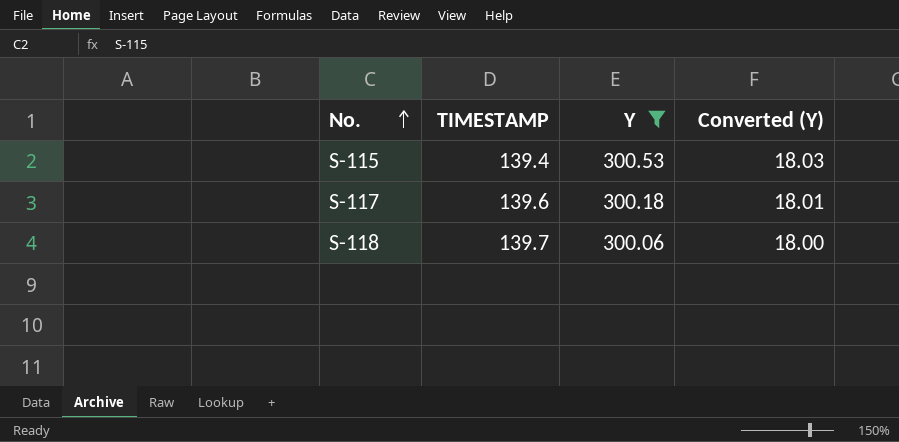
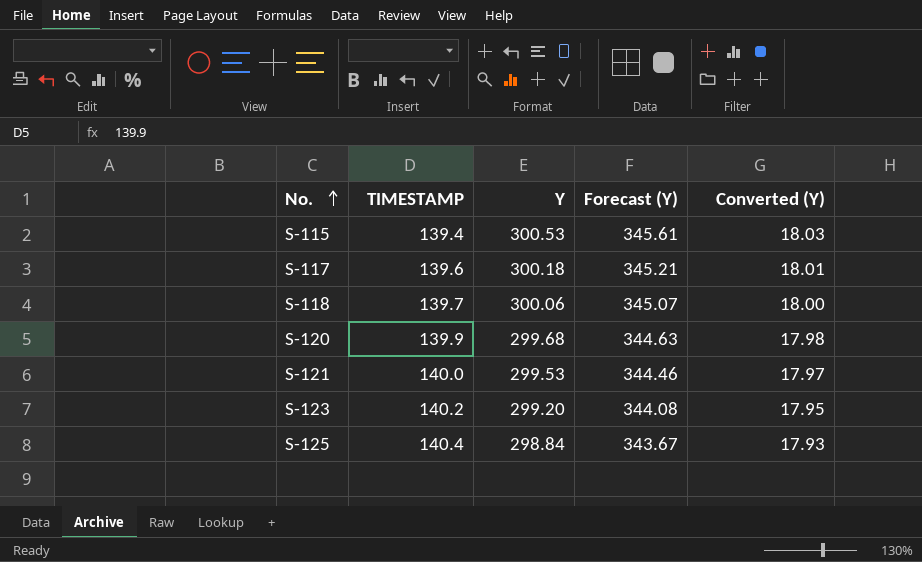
filter: Y >= 300.06 -> none
column Forecast (Y) | formula: none -> [Y] * 1.15

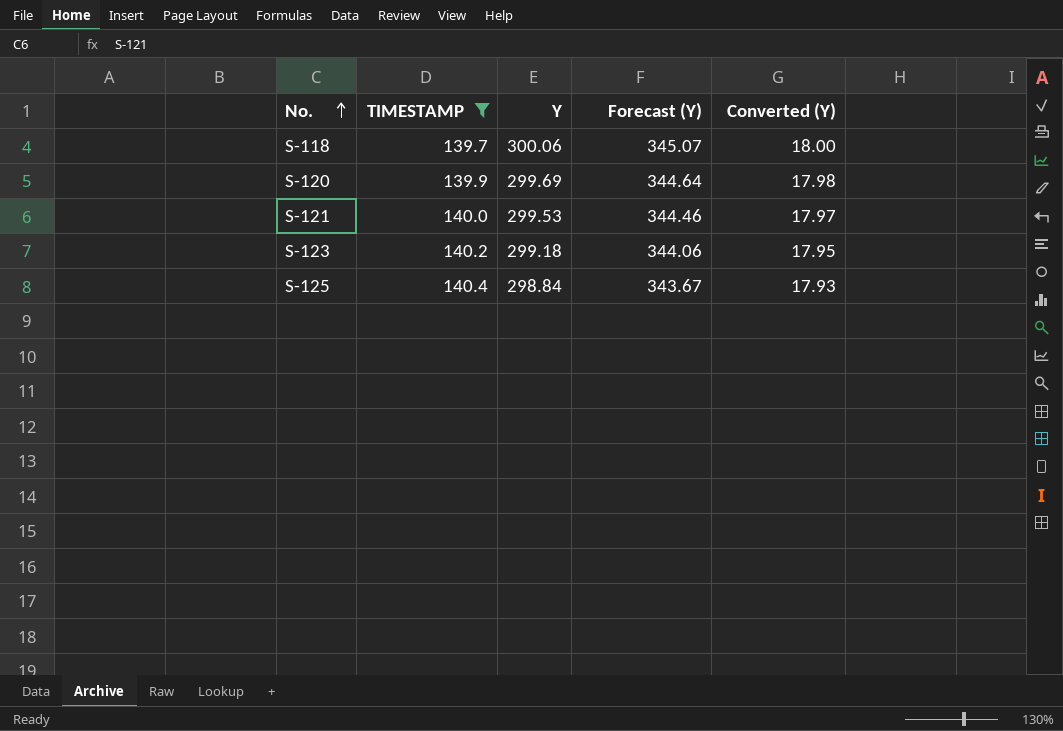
filter: none -> TIMESTAMP >= 139.7
S-120 | Y: 299.68 -> 299.69
S-120 | Forecast (Y): 344.63 -> 344.64
S-123 | Y: 299.20 -> 299.18
S-123 | Forecast (Y): 344.08 -> 344.06

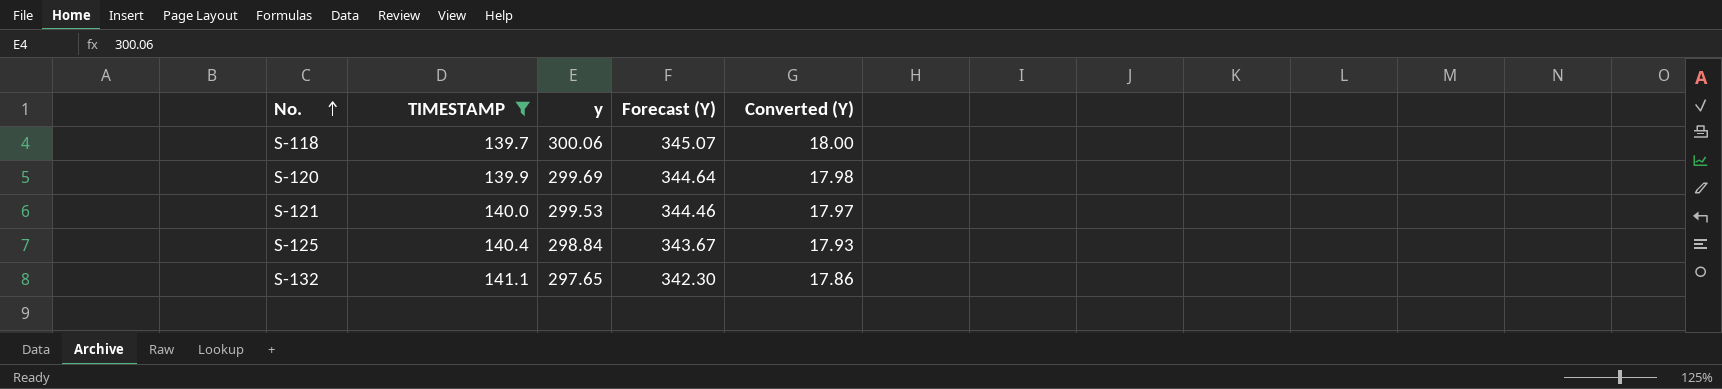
column name: Y -> y
row S-123: 140.2 | 299.18 | 344.06 | 17.95 -> none
row S-132: none -> 141.1 | 297.65 | 342.30 | 17.86

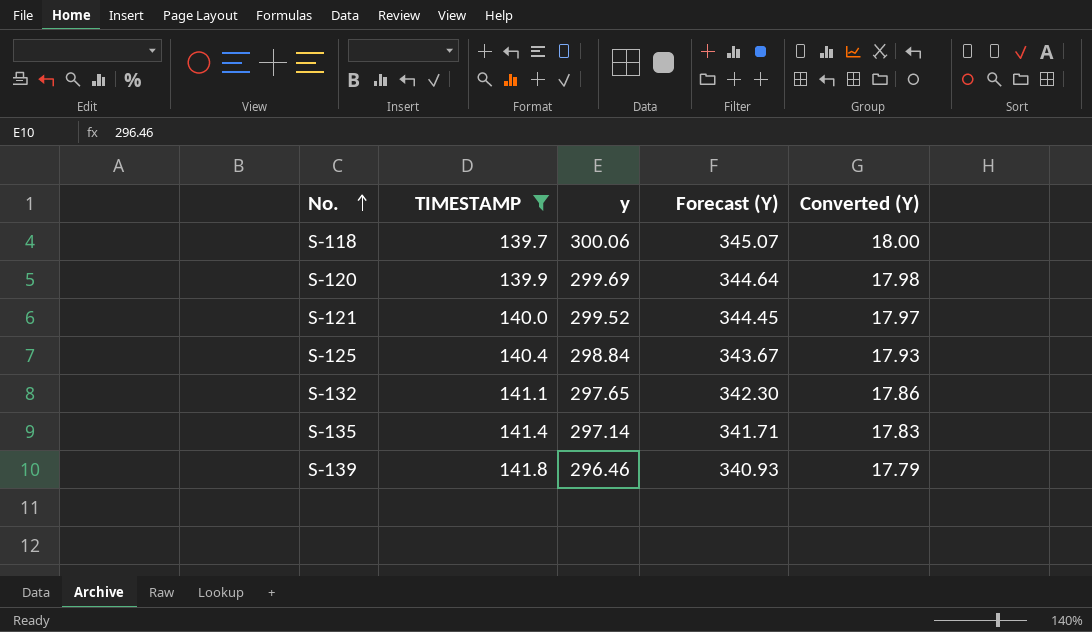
S-121 | y: 299.53 -> 299.52
S-121 | Forecast (Y): 344.46 -> 344.45
row S-135: none -> 141.4 | 297.14 | 341.71 | 17.83
row S-139: none -> 141.8 | 296.46 | 340.93 | 17.79

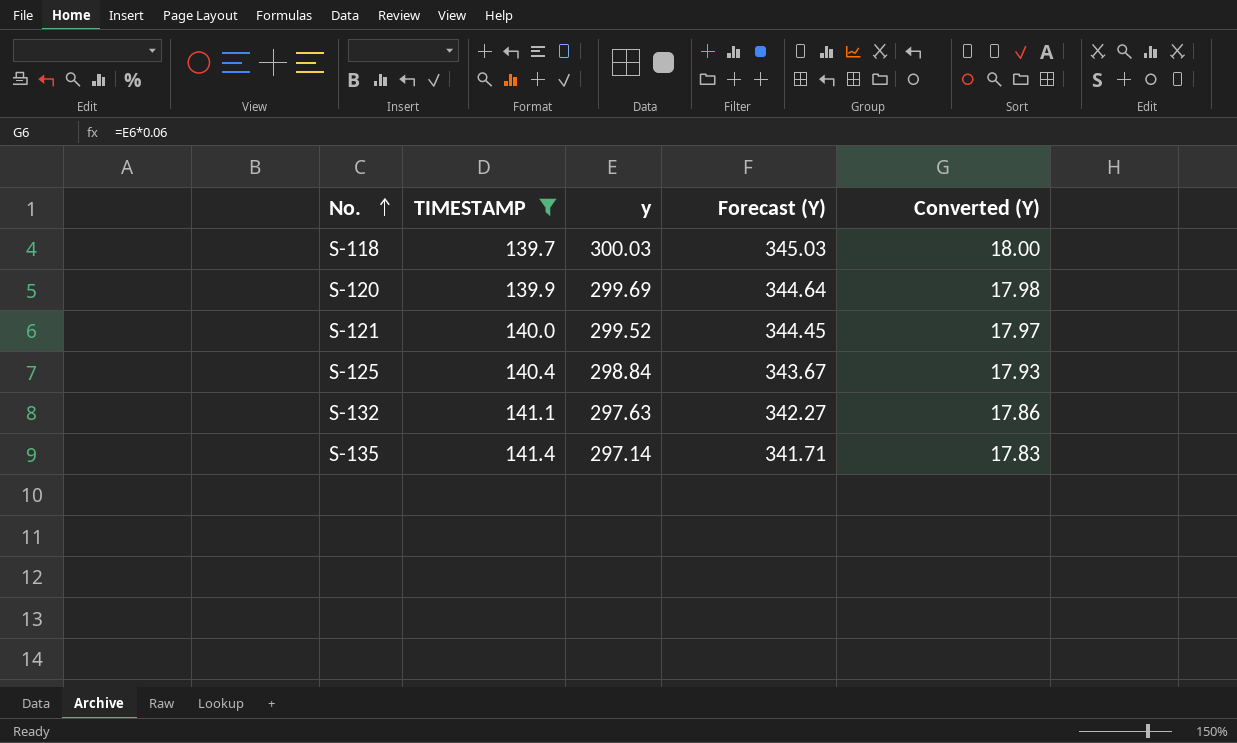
row S-139: 141.8 | 296.46 | 340.93 | 17.79 -> none
S-118 | y: 300.06 -> 300.03
S-118 | Forecast (Y): 345.07 -> 345.03
S-132 | y: 297.65 -> 297.63
S-132 | Forecast (Y): 342.30 -> 342.27

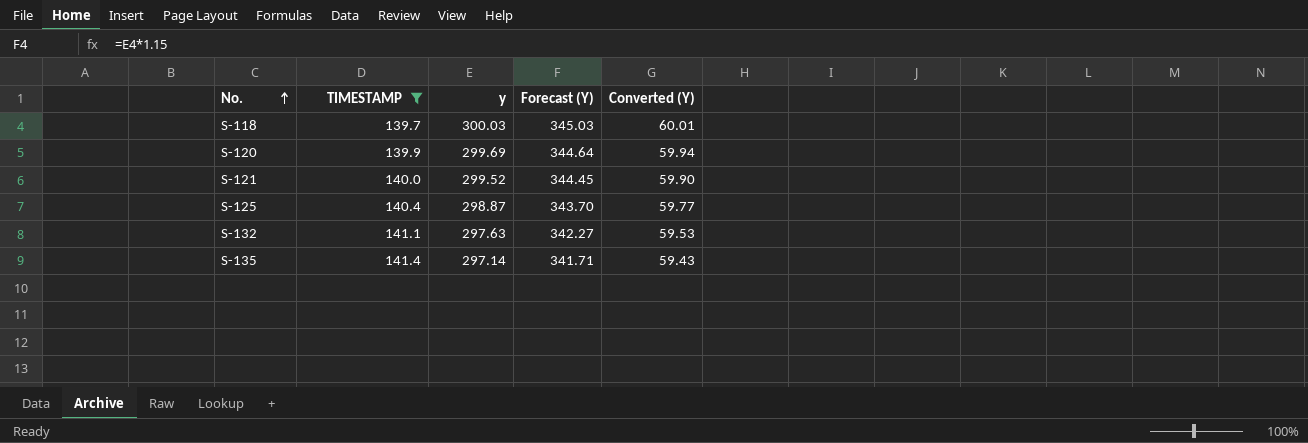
column Converted (Y) | formula: [y] * 0.06 -> [y] * 0.2
S-125 | y: 298.84 -> 298.87
S-125 | Forecast (Y): 343.67 -> 343.70

